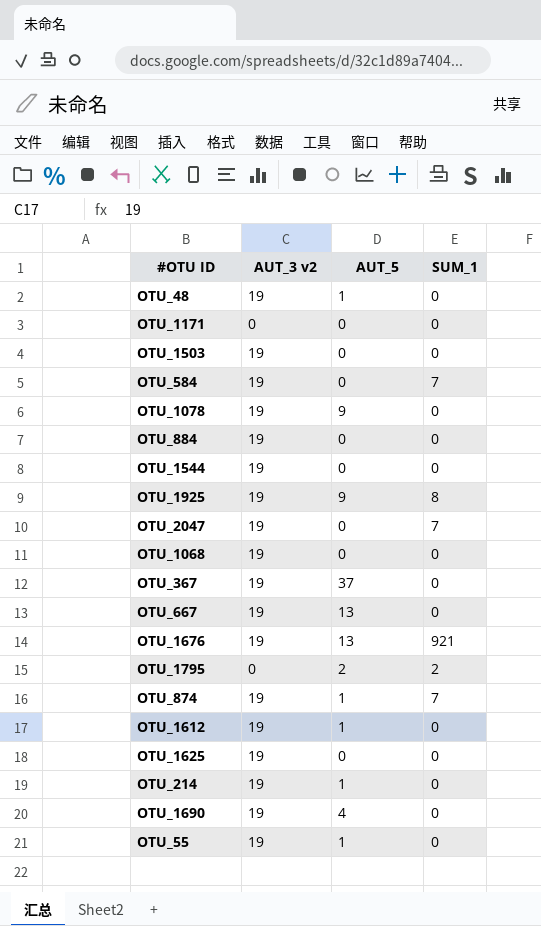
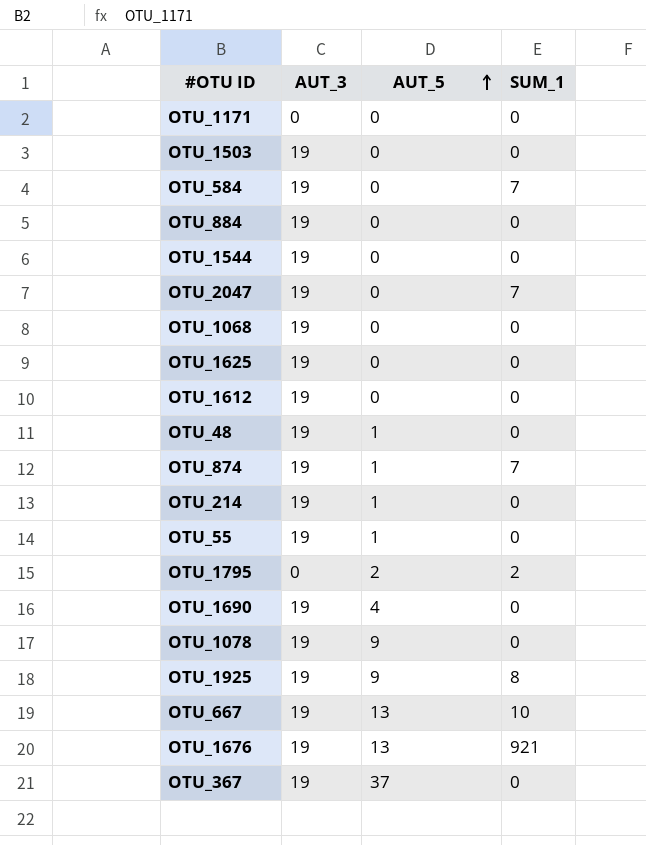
row order: none -> AUT_5 ascending
column name: AUT_3 v2 -> AUT_3
OTU_1612 | AUT_5: 1 -> 0
OTU_667 | SUM_1: 0 -> 10

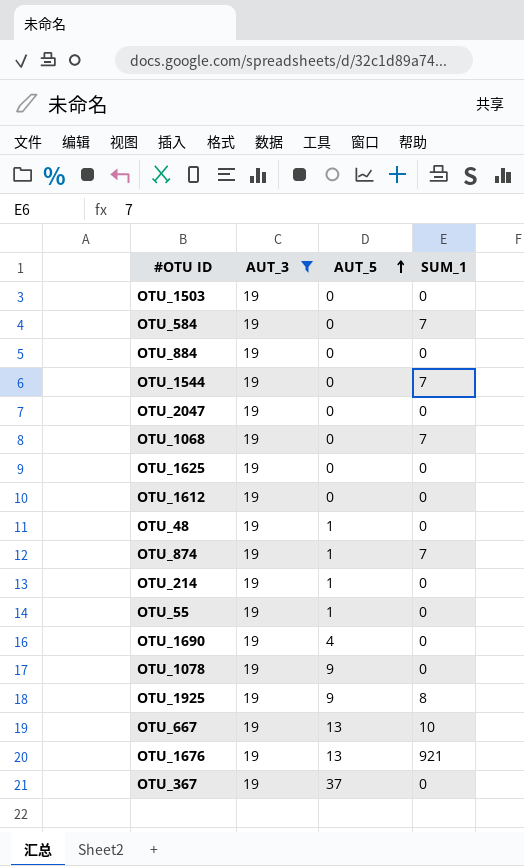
filter: none -> AUT_3 = 19
OTU_1544 | SUM_1: 0 -> 7
OTU_2047 | SUM_1: 7 -> 0
OTU_1068 | SUM_1: 0 -> 7

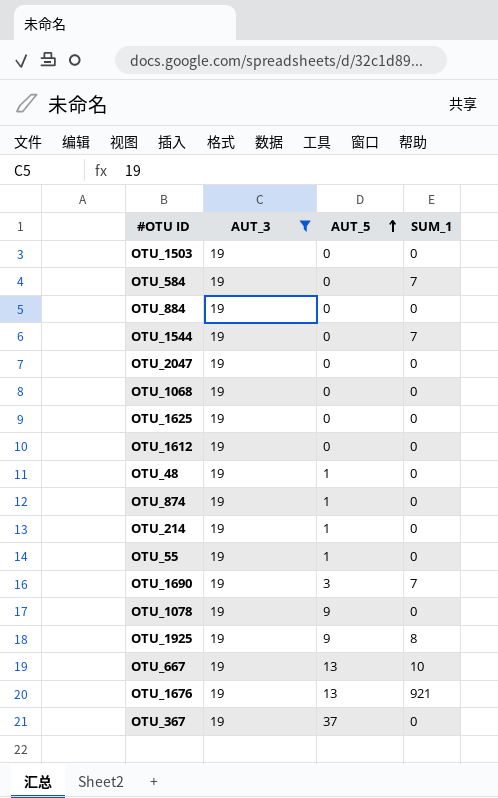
OTU_1068 | SUM_1: 7 -> 0
OTU_874 | SUM_1: 7 -> 0
OTU_1690 | AUT_5: 4 -> 3
OTU_1690 | SUM_1: 0 -> 7

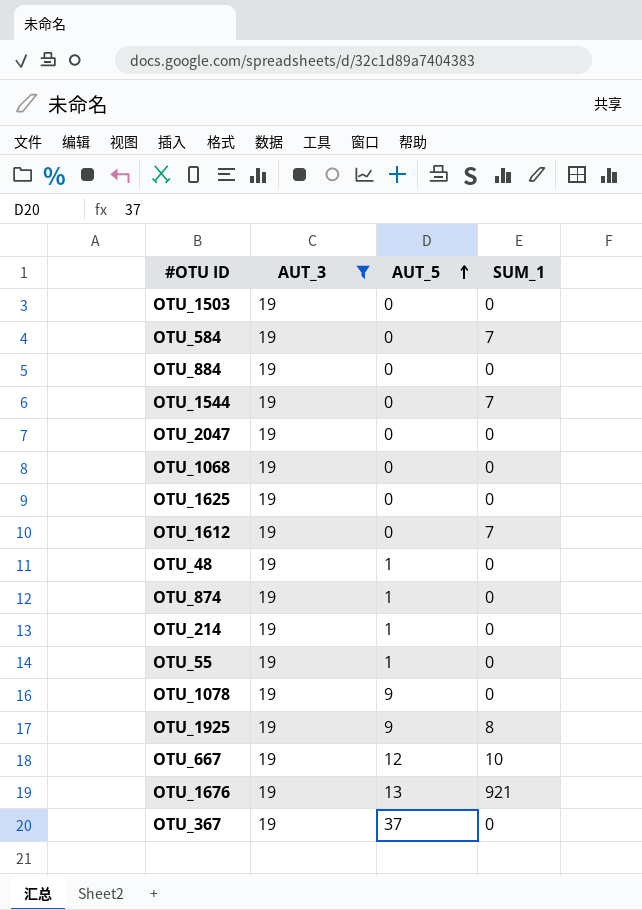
row OTU_1690: 19 | 3 | 7 -> none
OTU_1612 | SUM_1: 0 -> 7
OTU_667 | AUT_5: 13 -> 12

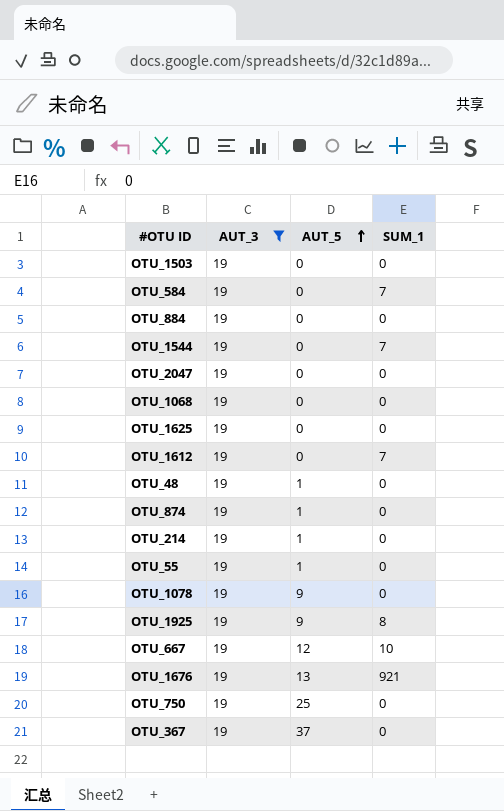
row OTU_750: none -> 19 | 25 | 0

